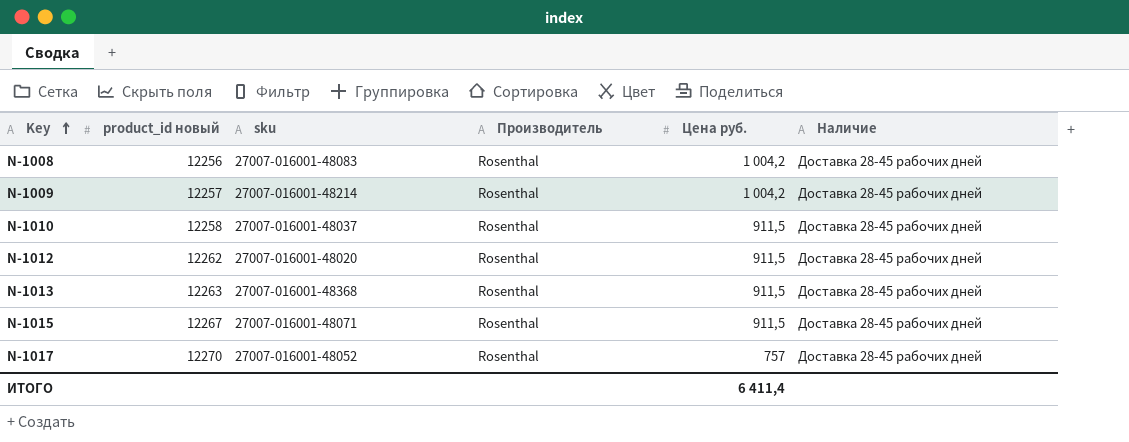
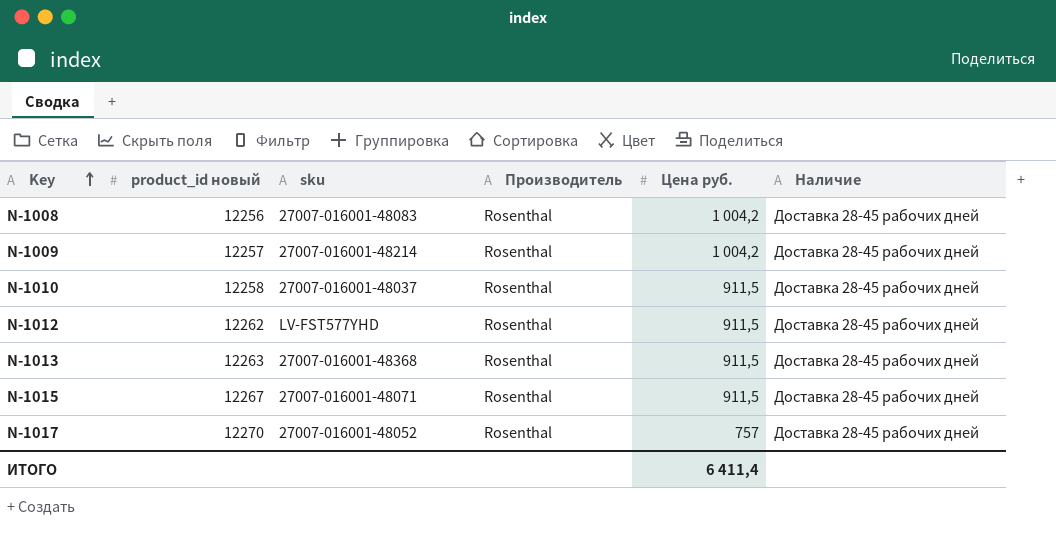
N-1012 | sku: 27007-016001-48020 -> LV-FST577YHD

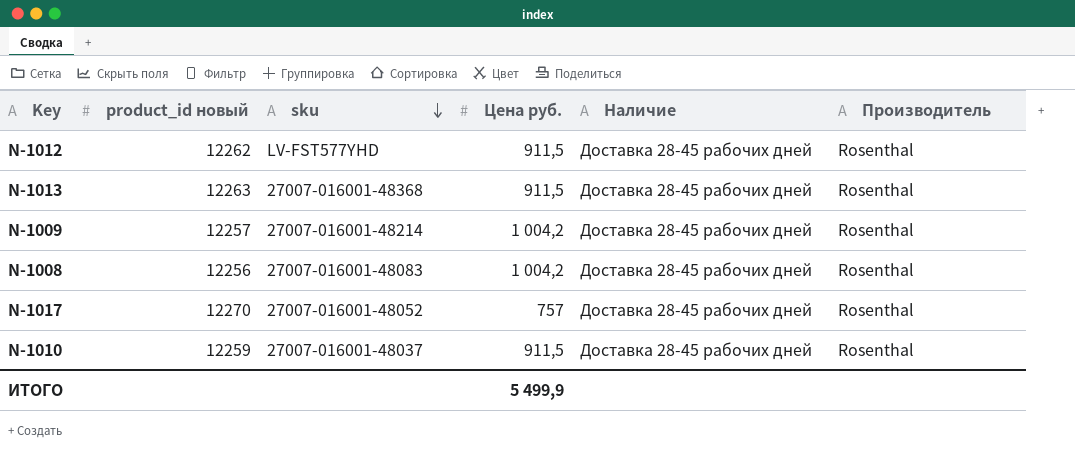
row order: Key ascending -> sku descending
column Производитель | position: 4 -> 6
row N-1015: 12267 | 27007-016001-48071 | Rosenthal | 911,5 | Доставка 28-45 рабочих дней -> none
N-1010 | product_id новый: 12258 -> 12259
ИТОГО | Цена руб.: 6 411,4 -> 5 499,9

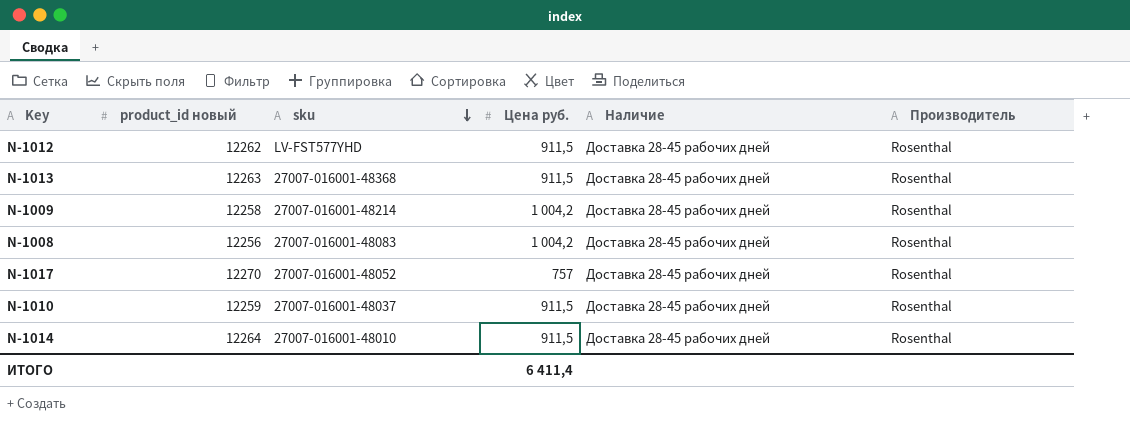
N-1009 | product_id новый: 12257 -> 12258
row N-1014: none -> 12264 | 27007-016001-48010 | 911,5 | Доставка 28-45 рабочих дней | Rosenthal
ИТОГО | Цена руб.: 5 499,9 -> 6 411,4

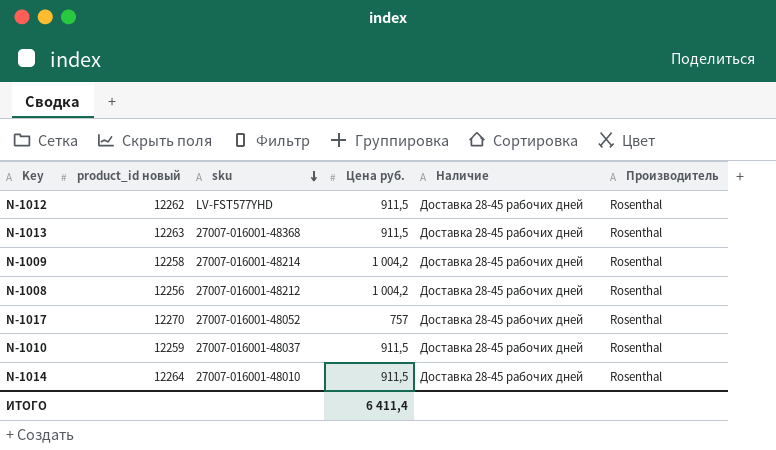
N-1008 | sku: 27007-016001-48083 -> 27007-016001-48212

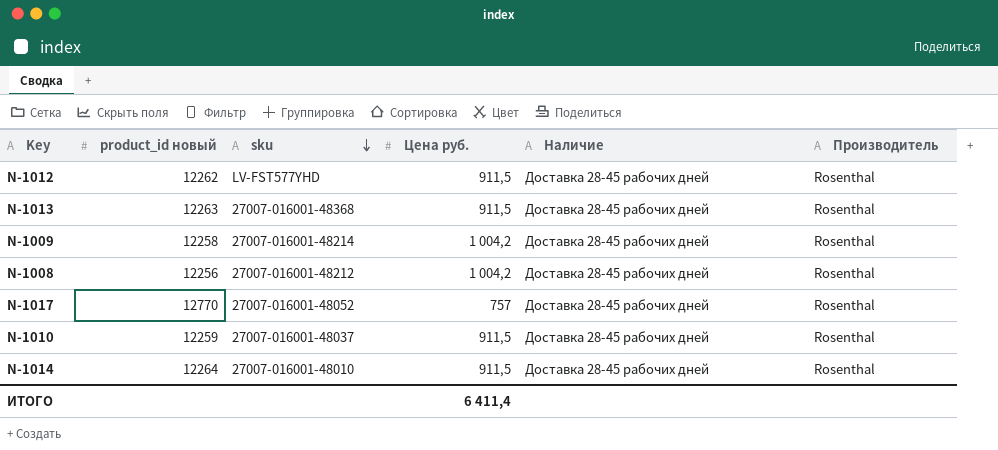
N-1017 | product_id новый: 12270 -> 12770

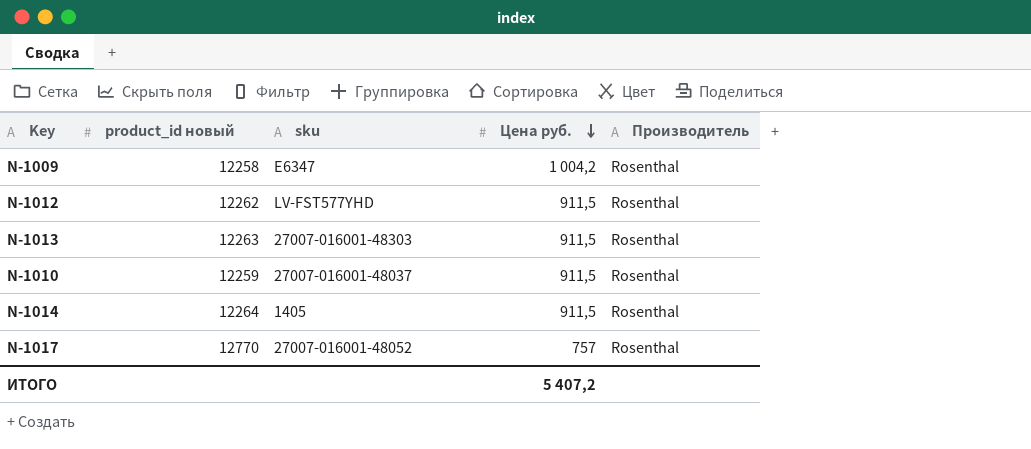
row order: sku descending -> Цена руб. descending
column Наличие | position: 5 -> none
row N-1008: 12256 | 27007-016001-48212 | 1 004,2 | Доставка 28-45 рабочих дней | Rosenthal -> none
N-1009 | sku: 27007-016001-48214 -> E6347
N-1013 | sku: 27007-016001-48368 -> 27007-016001-48303
N-1014 | sku: 27007-016001-48010 -> 1405
ИТОГО | Цена руб.: 6 411,4 -> 5 407,2

